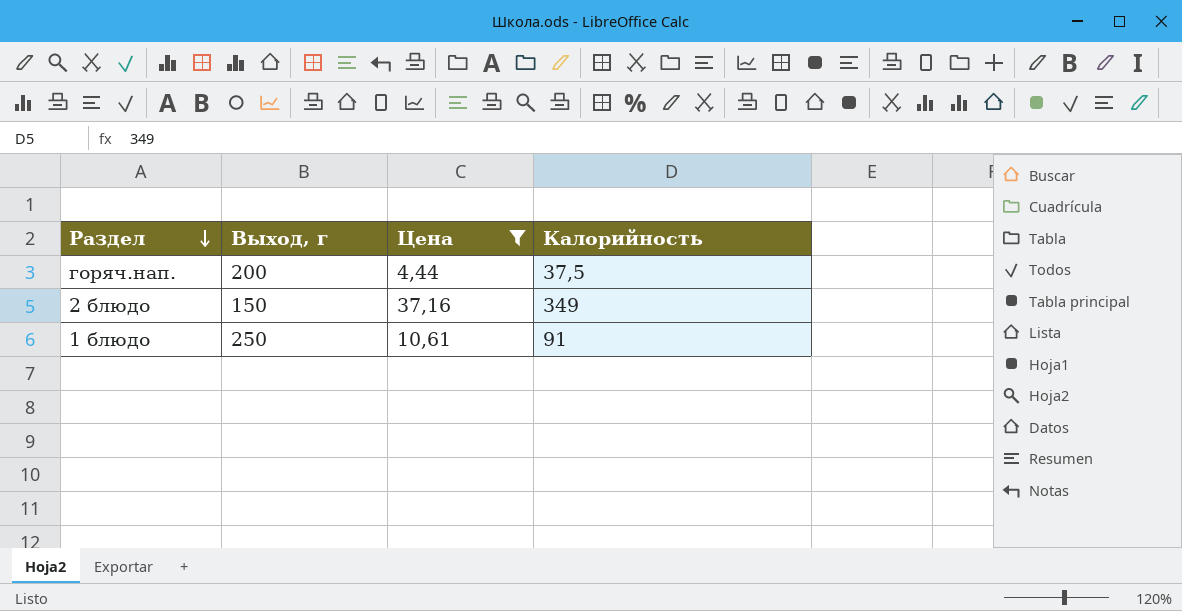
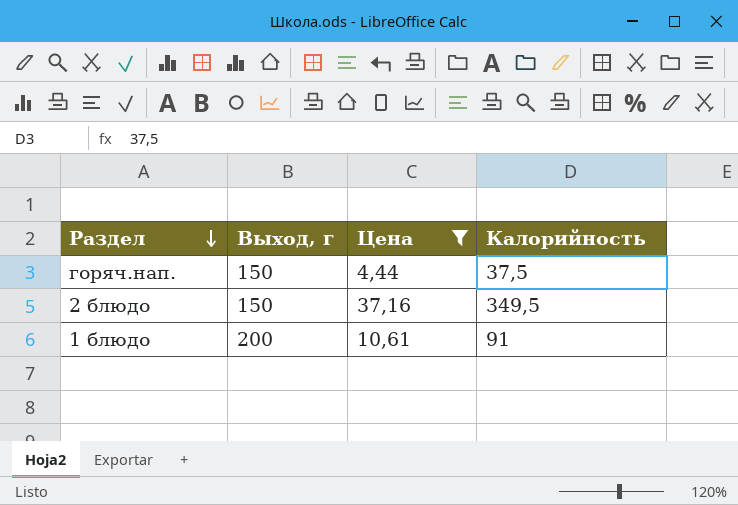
горяч.нап. | Выход, г: 200 -> 150
2 блюдо | Калорийность: 349 -> 349,5
1 блюдо | Выход, г: 250 -> 200

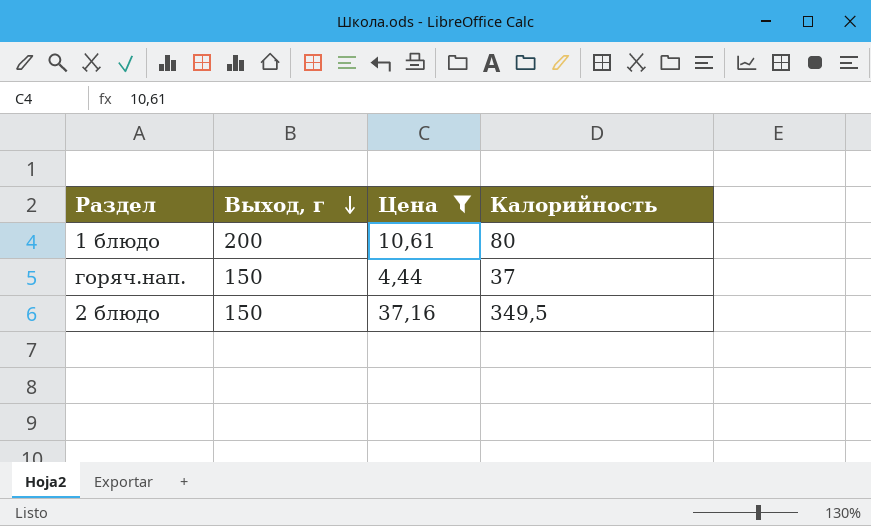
row order: Раздел descending -> Выход, г descending
1 блюдо | Калорийность: 91 -> 80
горяч.нап. | Калорийность: 37,5 -> 37

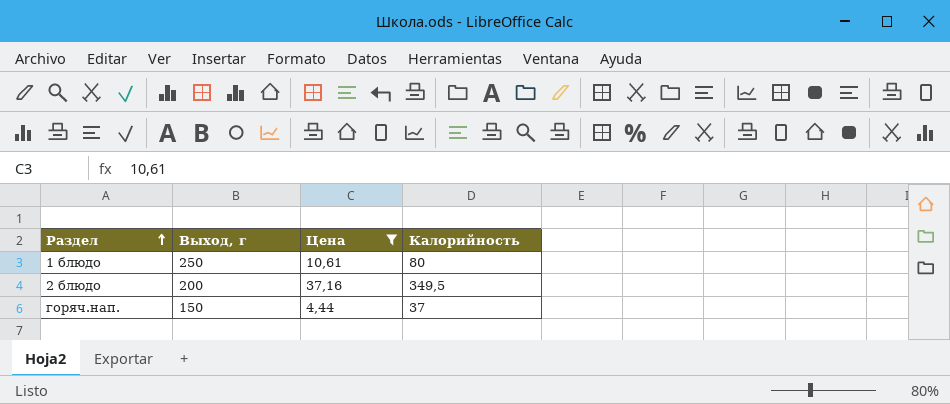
row order: Выход, г descending -> Раздел ascending
1 блюдо | Выход, г: 200 -> 250
2 блюдо | Выход, г: 150 -> 200

